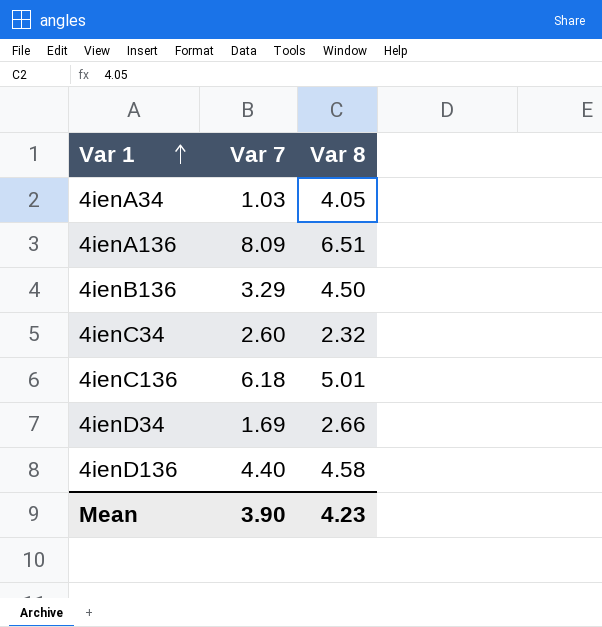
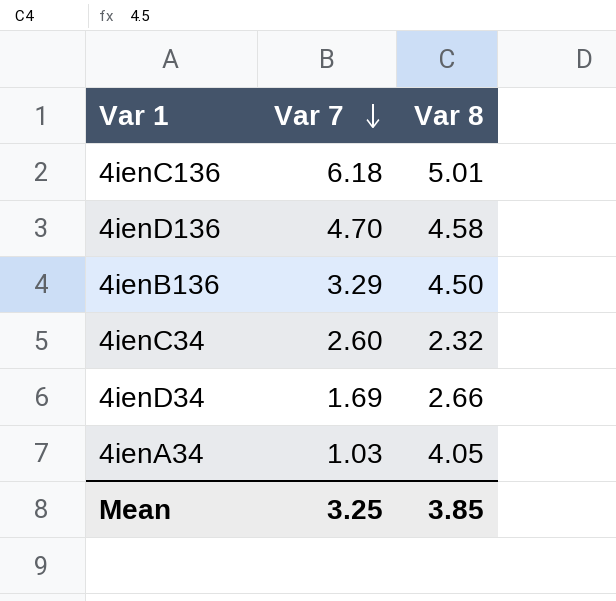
row order: Var 1 ascending -> Var 7 descending
row 4ienA136: 8.09 | 6.51 -> none
4ienD136 | Var 7: 4.40 -> 4.70
Mean | Var 7: 3.90 -> 3.25
Mean | Var 8: 4.23 -> 3.85

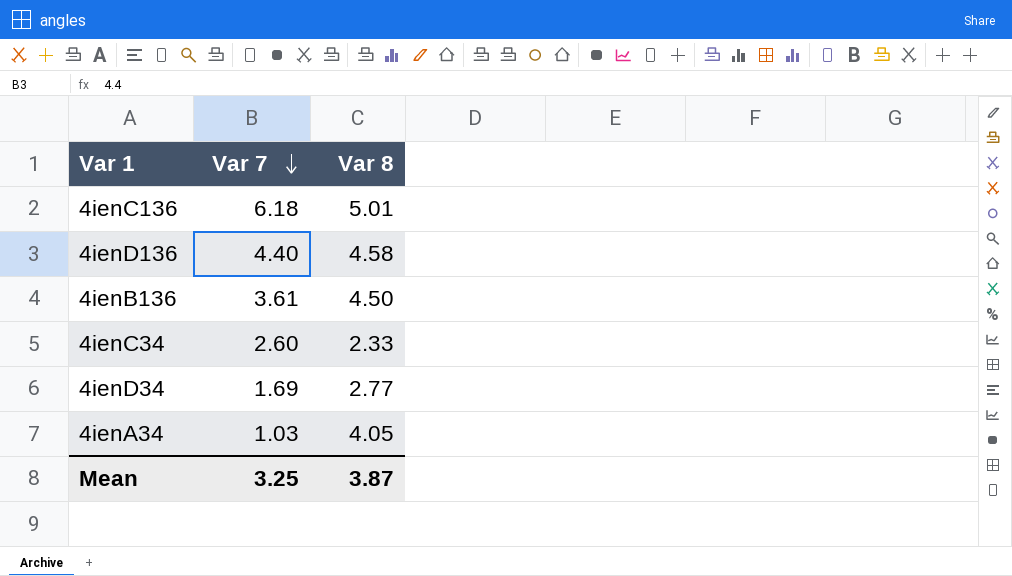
4ienD136 | Var 7: 4.70 -> 4.40
4ienB136 | Var 7: 3.29 -> 3.61
4ienC34 | Var 8: 2.32 -> 2.33
4ienD34 | Var 8: 2.66 -> 2.77
Mean | Var 8: 3.85 -> 3.87

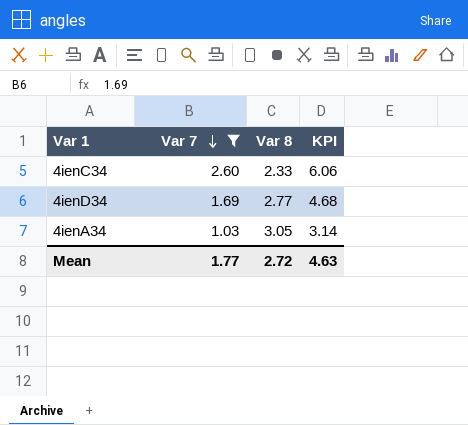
filter: none -> Var 7 <= 2.60
column KPI | formula: none -> [Var 7] * [Var 8]
4ienA34 | Var 8: 4.05 -> 3.05
Mean | Var 7: 3.25 -> 1.77
Mean | Var 8: 3.87 -> 2.72

